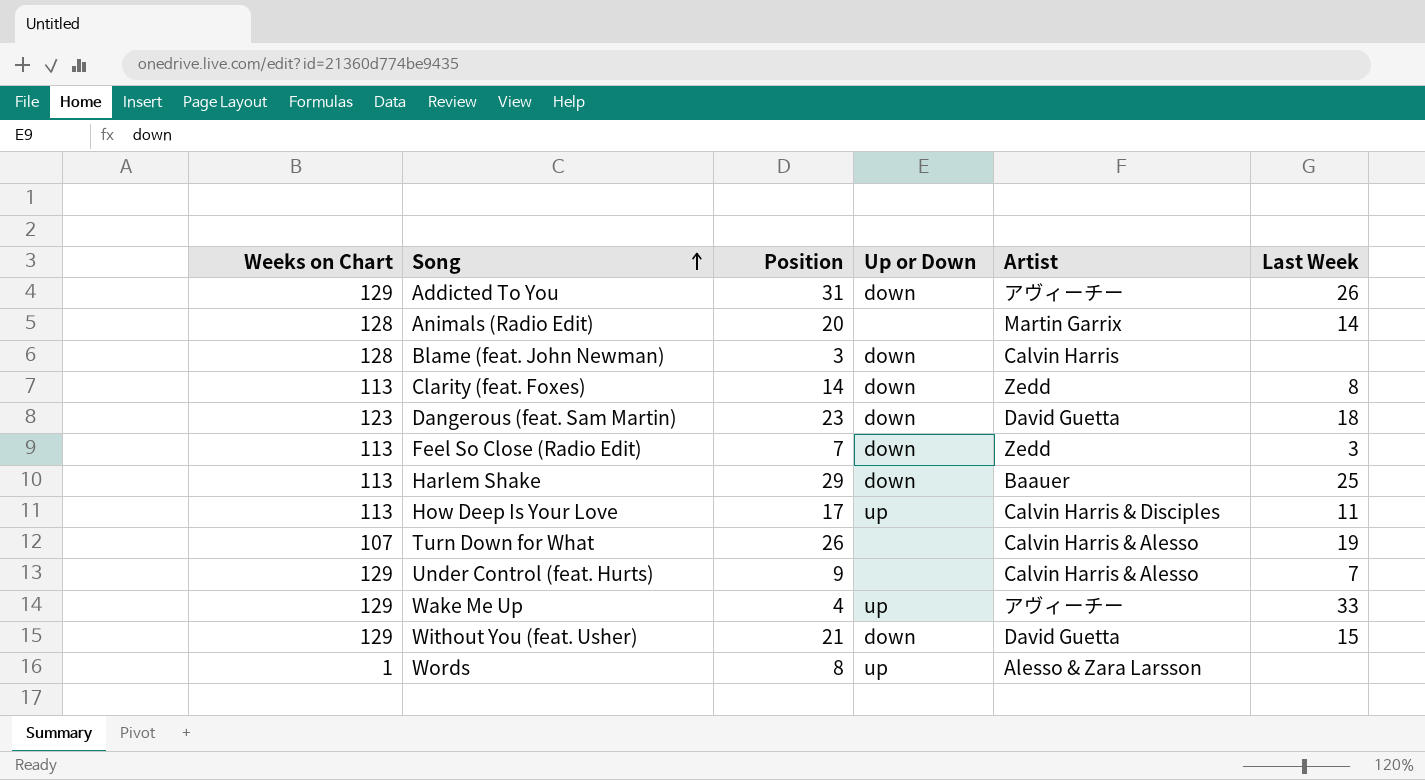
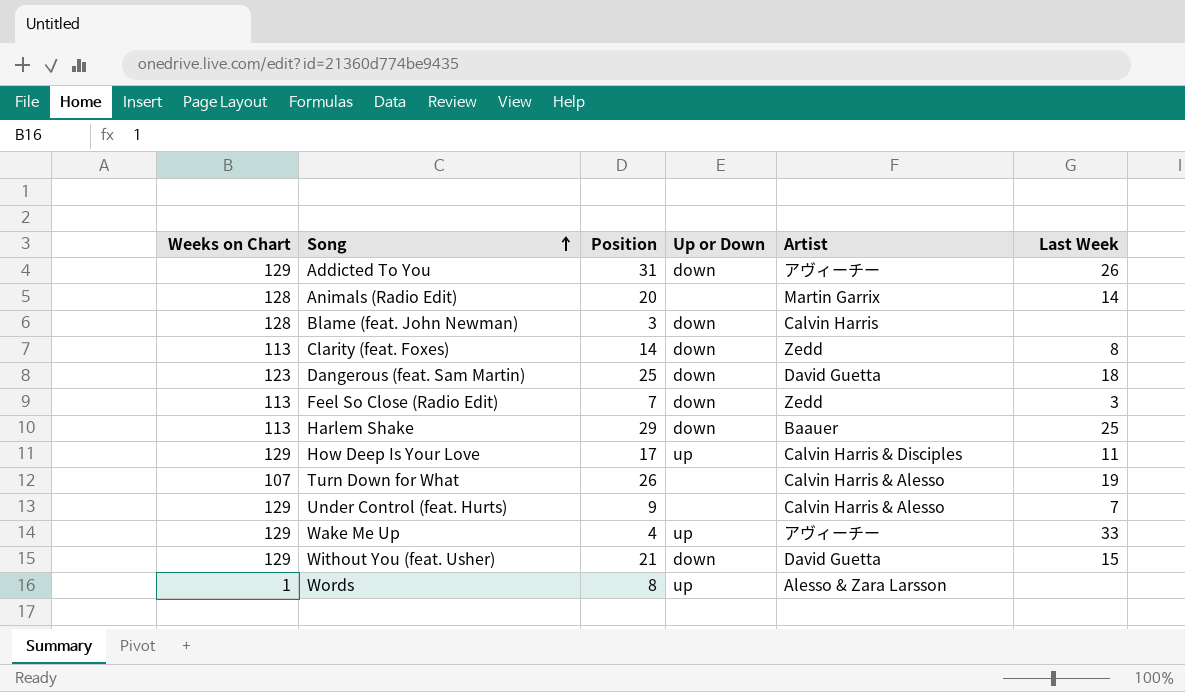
Dangerous (feat. Sam Martin) | Position: 23 -> 25
How Deep Is Your Love | Weeks on Chart: 113 -> 129

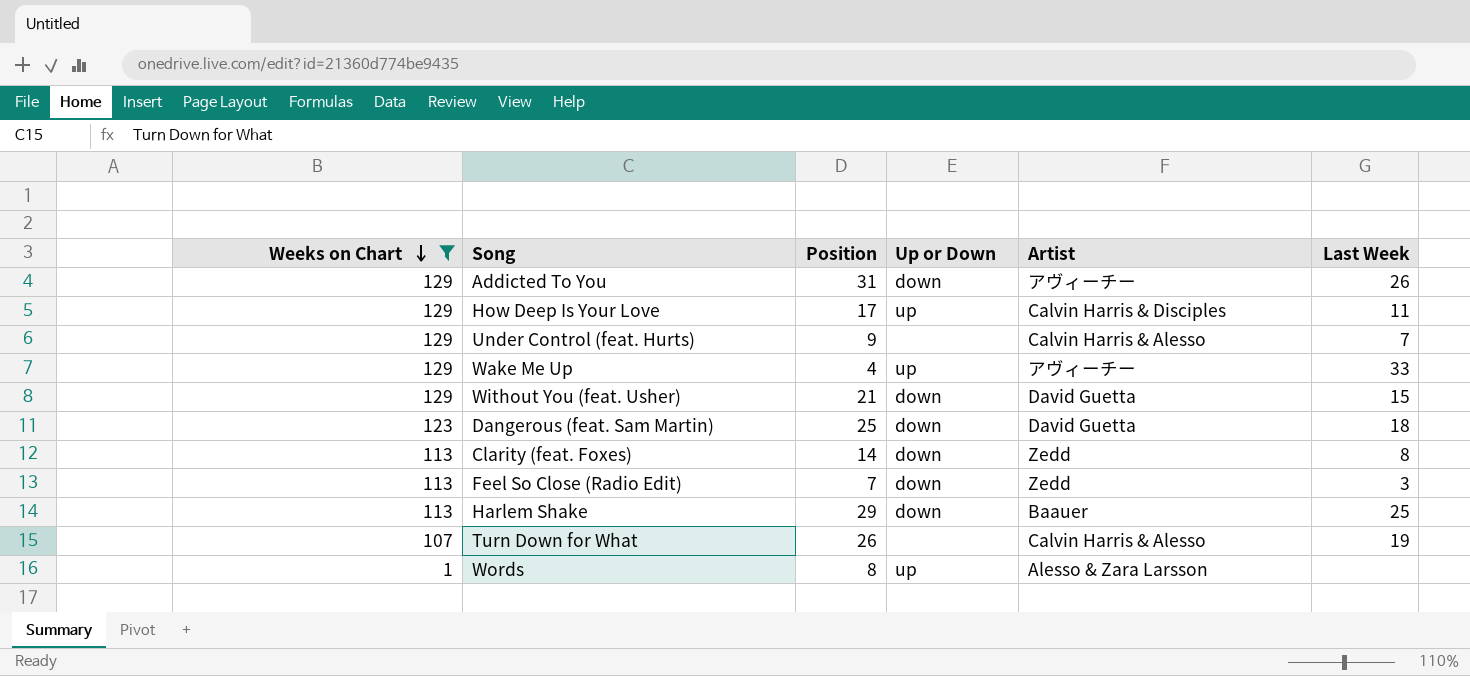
filter: none -> Weeks on Chart != 128
row order: Song ascending -> Weeks on Chart descending

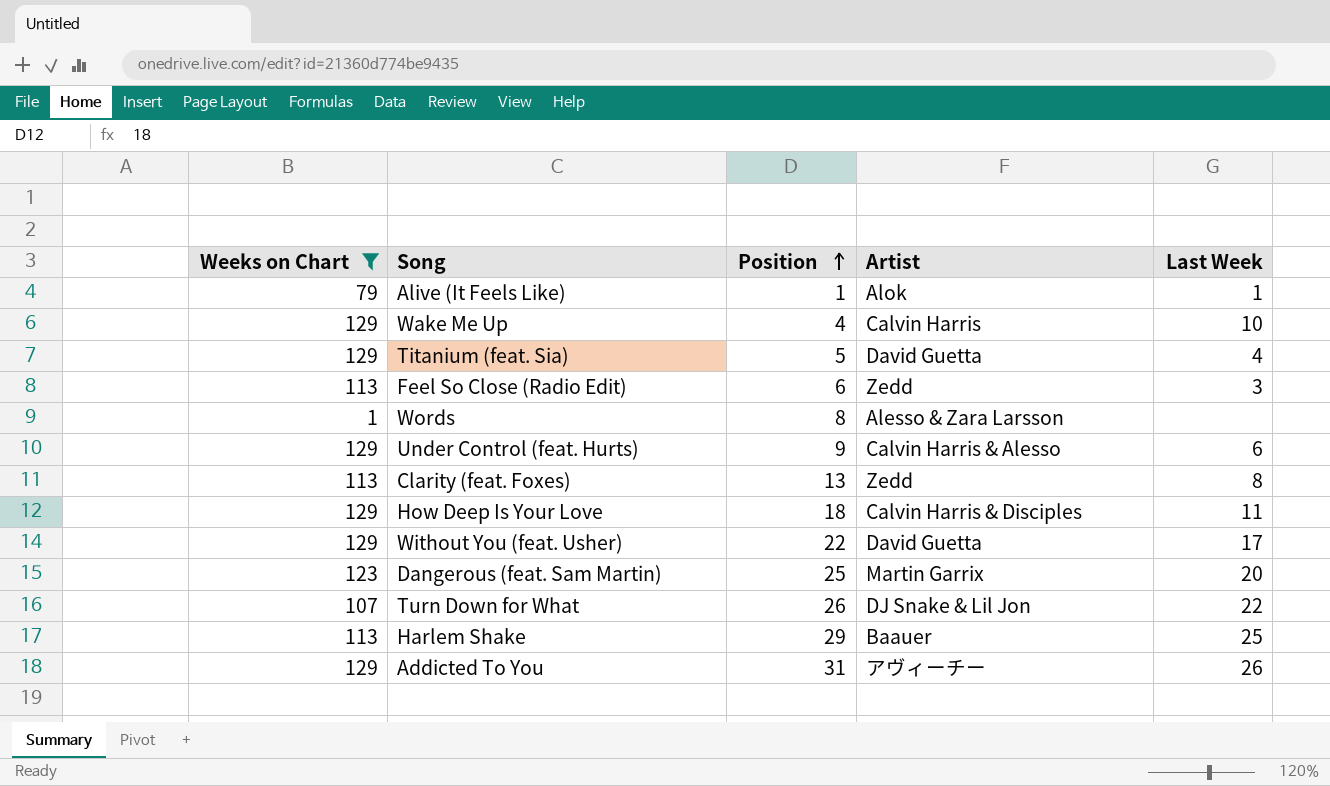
row order: Weeks on Chart descending -> Position ascending
column Up or Down | position: 4 -> none
row Alive (It Feels Like): none -> 79 | 1 | Alok | 1
Wake Me Up | Artist: アヴィーチー -> Calvin Harris
Wake Me Up | Last Week: 33 -> 10
row Titanium (feat. Sia): none -> 129 | 5 | David Guetta | 4
Feel So Close (Radio Edit) | Position: 7 -> 6
Under Control (feat. Hurts) | Last Week: 7 -> 6
Clarity (feat. Foxes) | Position: 14 -> 13
How Deep Is Your Love | Position: 17 -> 18
Without You (feat. Usher) | Position: 21 -> 22
Without You (feat. Usher) | Last Week: 15 -> 17
Dangerous (feat. Sam Martin) | Artist: David Guetta -> Martin Garrix
Dangerous (feat. Sam Martin) | Last Week: 18 -> 20
Turn Down for What | Artist: Calvin Harris & Alesso -> DJ Snake & Lil Jon
Turn Down for What | Last Week: 19 -> 22

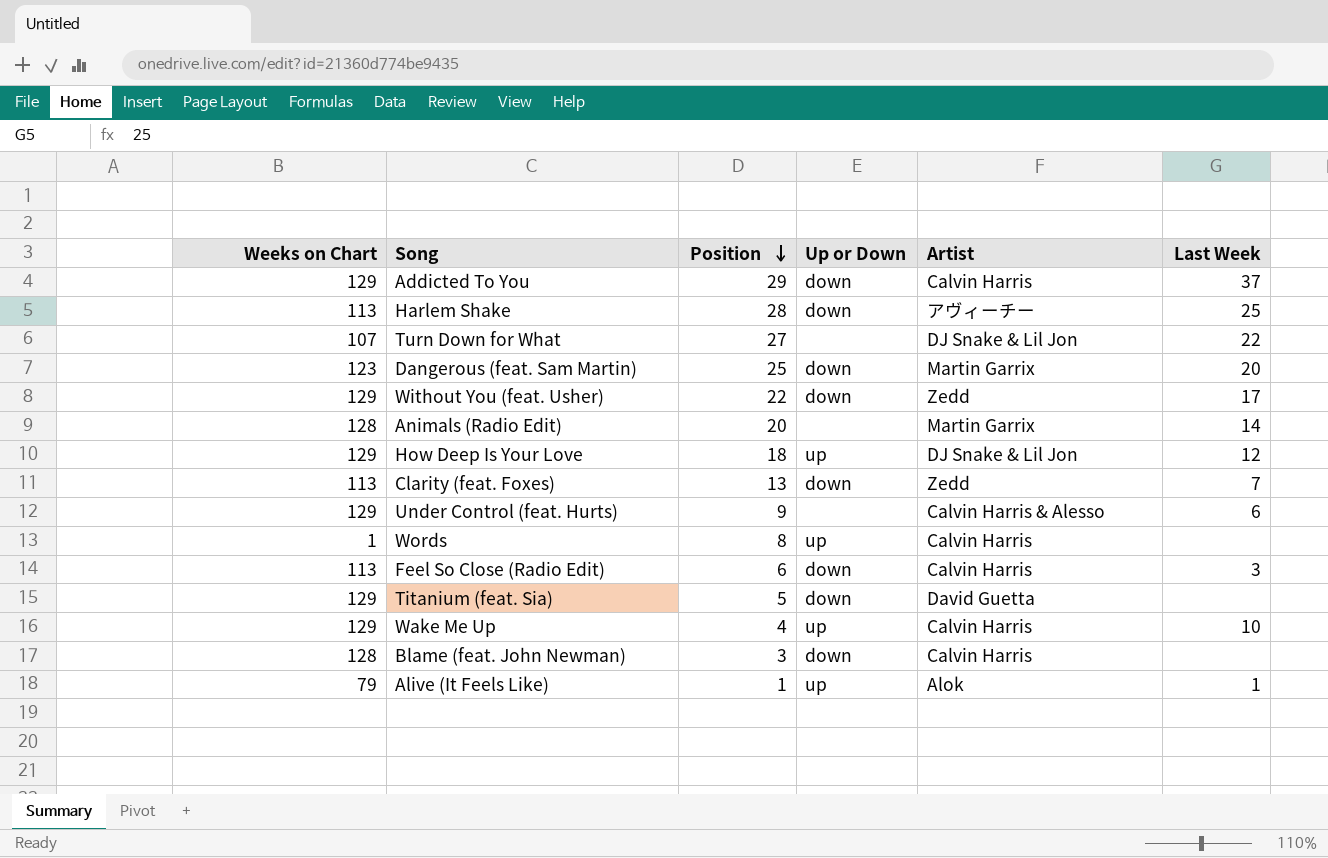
filter: Weeks on Chart != 128 -> none
row order: Position ascending -> Position descending
column Up or Down | position: none -> 4
Addicted To You | Position: 31 -> 29
Addicted To You | Artist: アヴィーチー -> Calvin Harris
Addicted To You | Last Week: 26 -> 37
Harlem Shake | Position: 29 -> 28
Harlem Shake | Artist: Baauer -> アヴィーチー
Turn Down for What | Position: 26 -> 27
Without You (feat. Usher) | Artist: David Guetta -> Zedd
How Deep Is Your Love | Artist: Calvin Harris & Disciples -> DJ Snake & Lil Jon
How Deep Is Your Love | Last Week: 11 -> 12
Clarity (feat. Foxes) | Last Week: 8 -> 7
Words | Artist: Alesso & Zara Larsson -> Calvin Harris
Feel So Close (Radio Edit) | Artist: Zedd -> Calvin Harris
Titanium (feat. Sia) | Last Week: 4 -> none

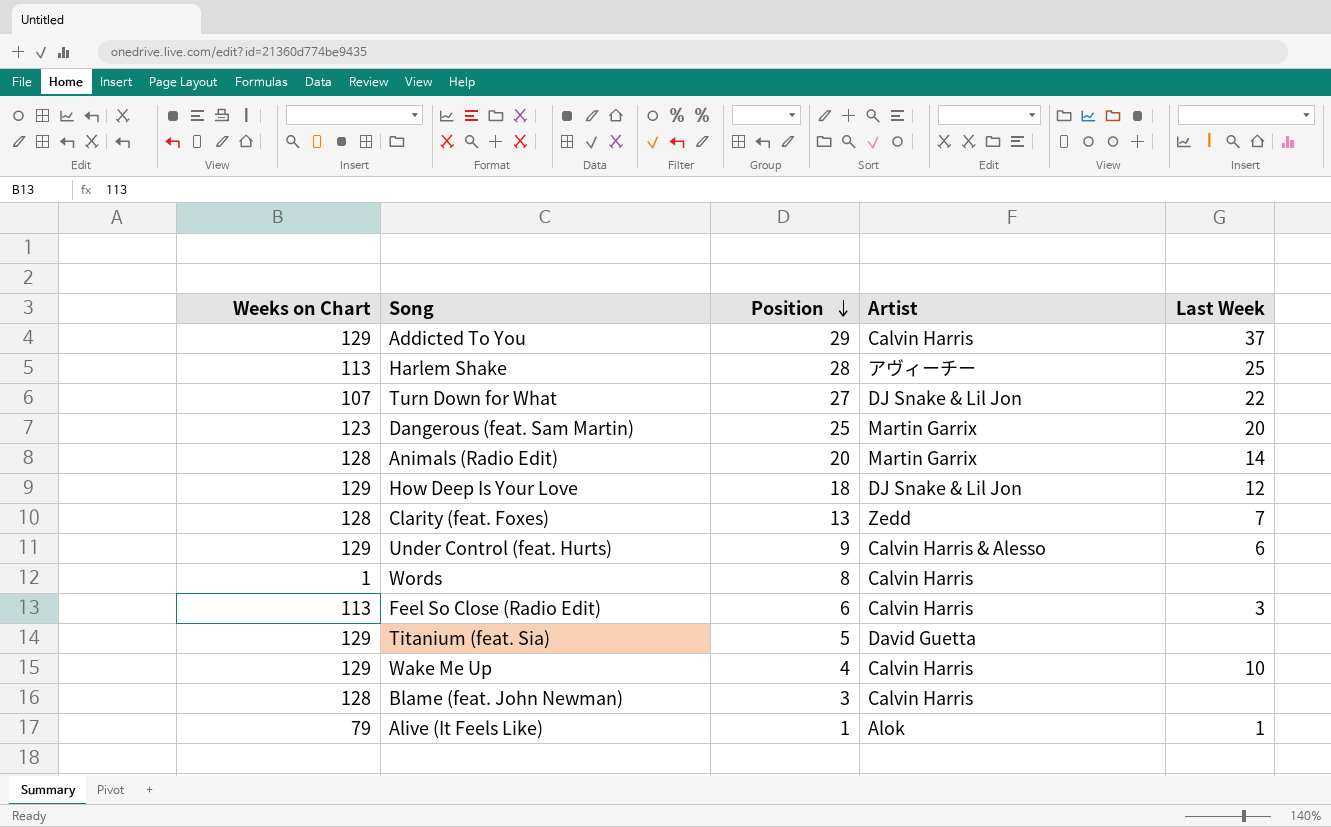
column Up or Down | position: 4 -> none
row Without You (feat. Usher): 129 | 22 | down | Zedd | 17 -> none
Clarity (feat. Foxes) | Weeks on Chart: 113 -> 128

